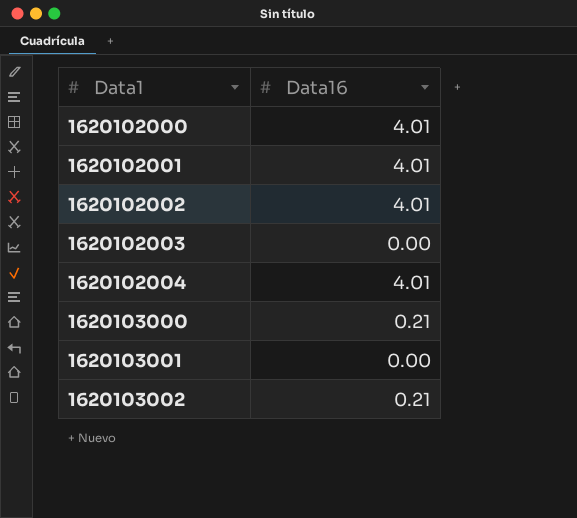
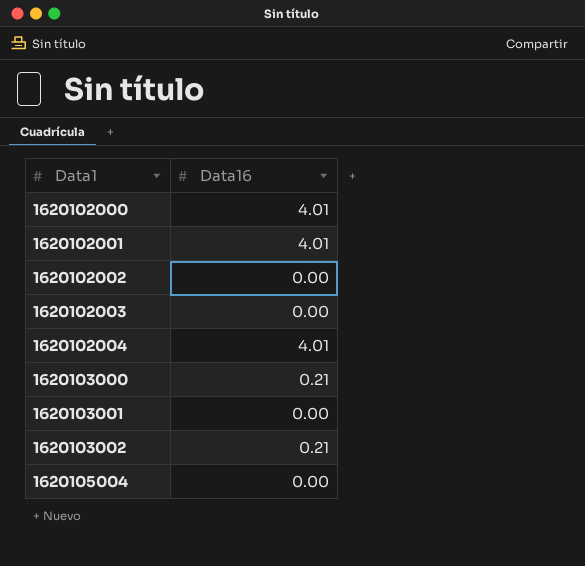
1620102002 | Data16: 4.01 -> 0.00
row 1620105004: none -> 0.00

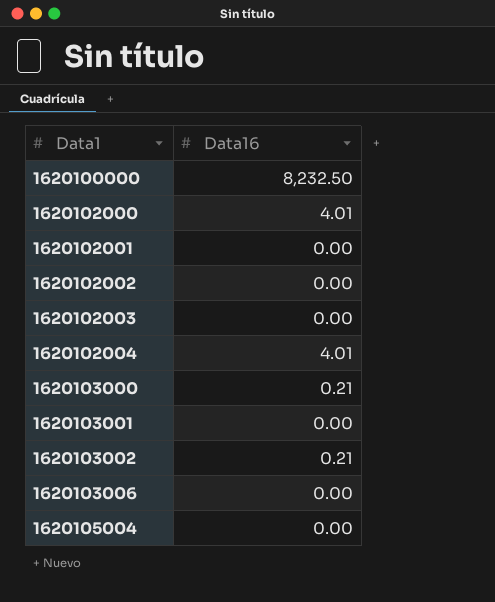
row 1620100000: none -> 8,232.50
1620102001 | Data16: 4.01 -> 0.00
row 1620103006: none -> 0.00

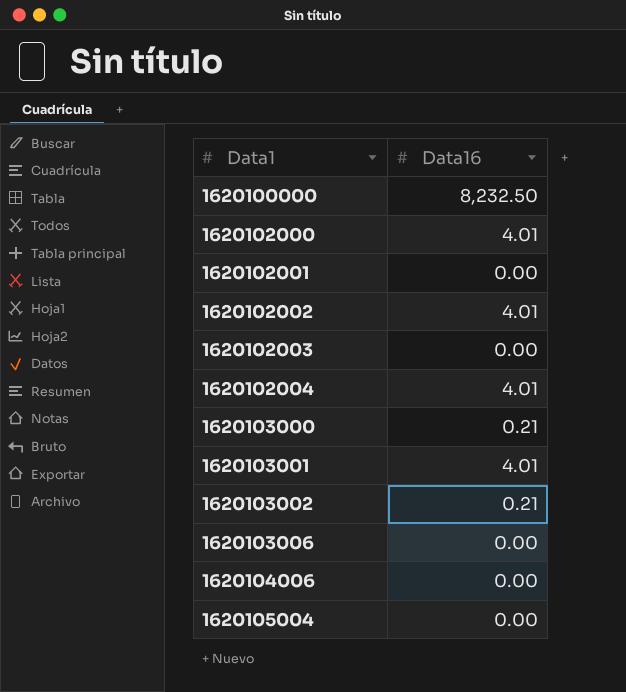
1620102002 | Data16: 0.00 -> 4.01
1620103001 | Data16: 0.00 -> 4.01
row 1620104006: none -> 0.00

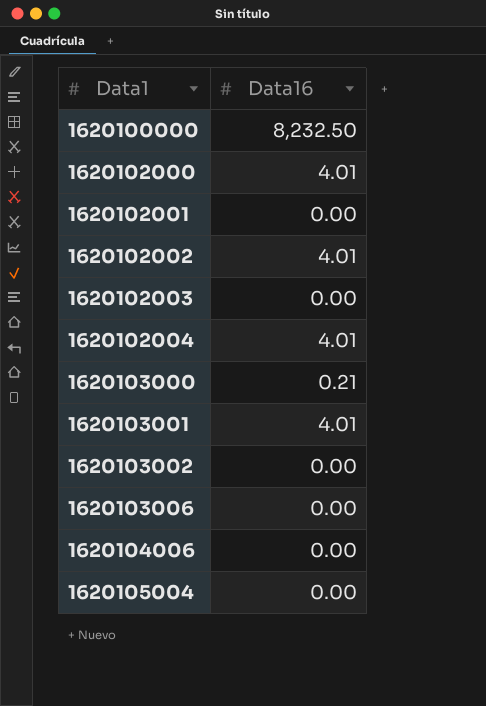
1620103002 | Data16: 0.21 -> 0.00

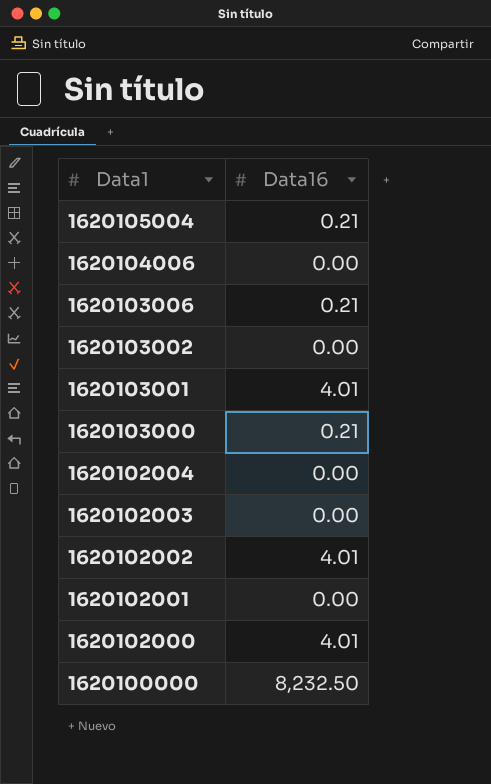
row order: Data1 ascending -> Data1 descending
1620105004 | Data16: 0.00 -> 0.21
1620103006 | Data16: 0.00 -> 0.21
1620102004 | Data16: 4.01 -> 0.00

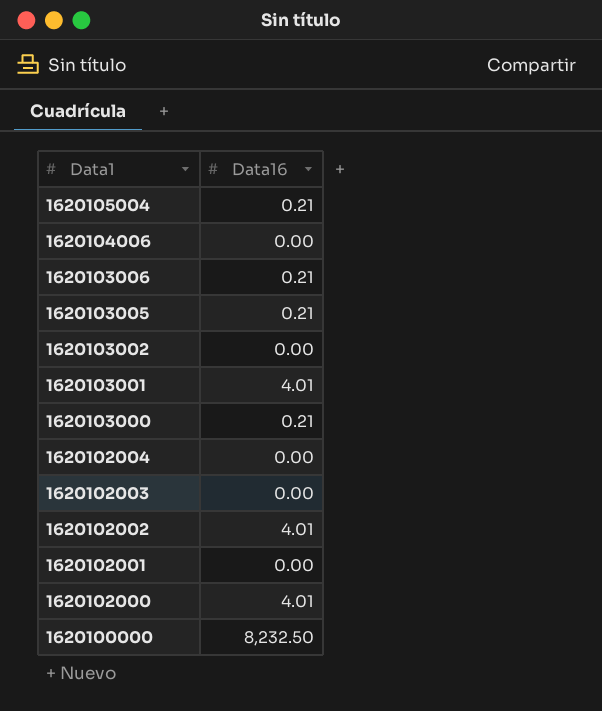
row 1620103005: none -> 0.21

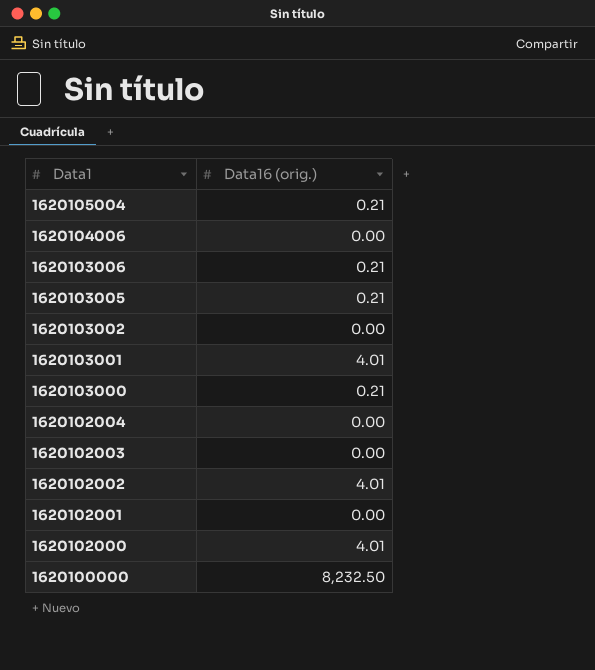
column name: Data16 -> Data16 (orig.)

